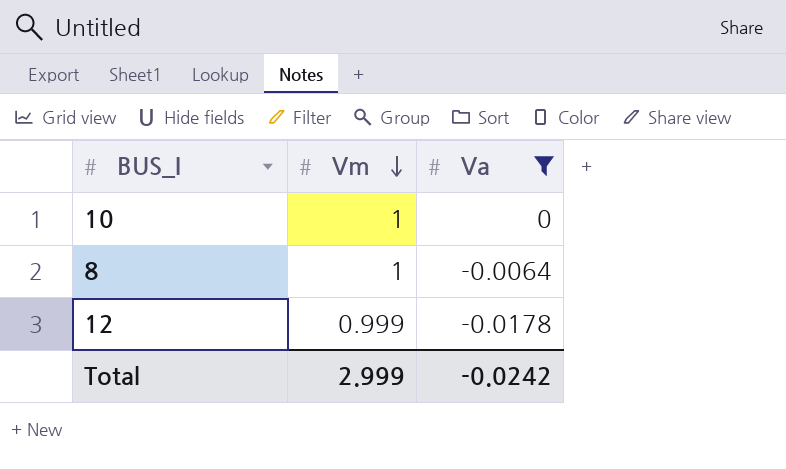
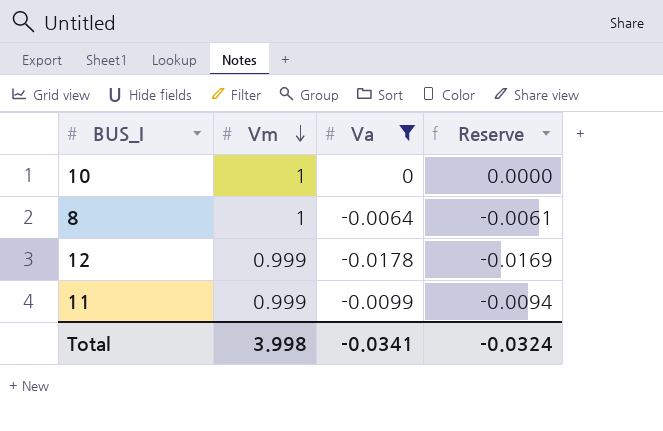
column Reserve | formula: none -> [Va] * 0.95
row 11: none -> 0.999 | -0.0099 | -0.0094
Total | Vm: 2.999 -> 3.998
Total | Va: -0.0242 -> -0.0341

